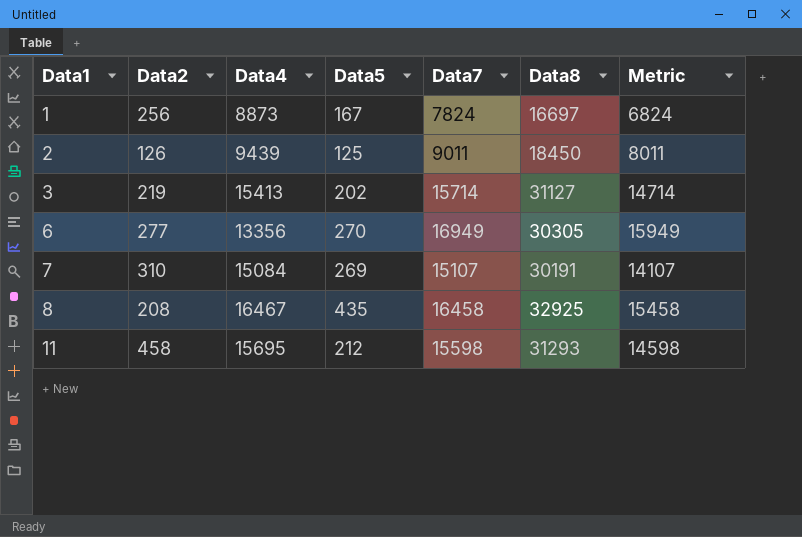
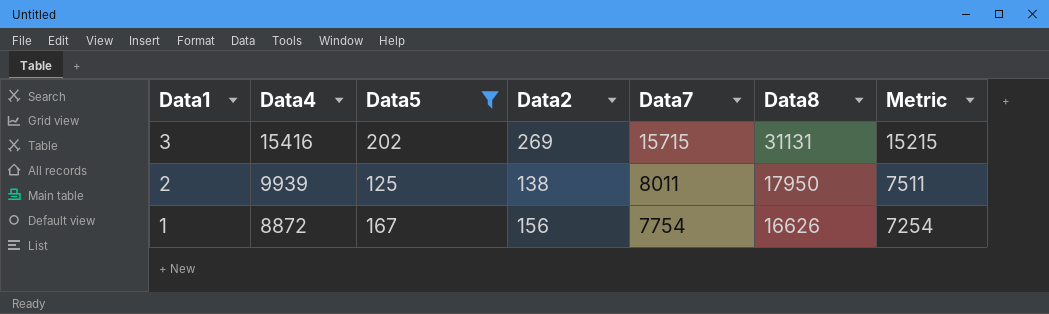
filter: none -> Data5 <= 202
row order: Data1 ascending -> Data1 descending
column Data2 | position: 2 -> 4
column Metric | formula: [Data7] - 1000 -> [Data7] - 500
3 | Data4: 15413 -> 15416
3 | Data2: 219 -> 269
3 | Data7: 15714 -> 15715
3 | Data8: 31127 -> 31131
2 | Data4: 9439 -> 9939
2 | Data2: 126 -> 138
2 | Data7: 9011 -> 8011
2 | Data8: 18450 -> 17950
1 | Data4: 8873 -> 8872
1 | Data2: 256 -> 156
1 | Data7: 7824 -> 7754
1 | Data8: 16697 -> 16626

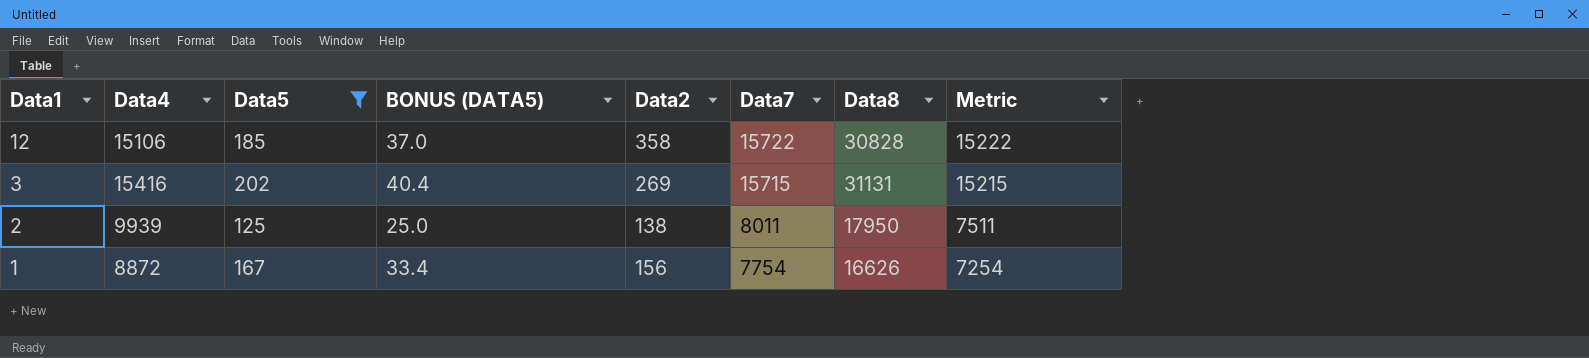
column BONUS (DATA5) | formula: none -> [Data5] * 0.2
row 12: none -> 15106 | 185 | 37.0 | 358 | 15722 | 30828 | 15222

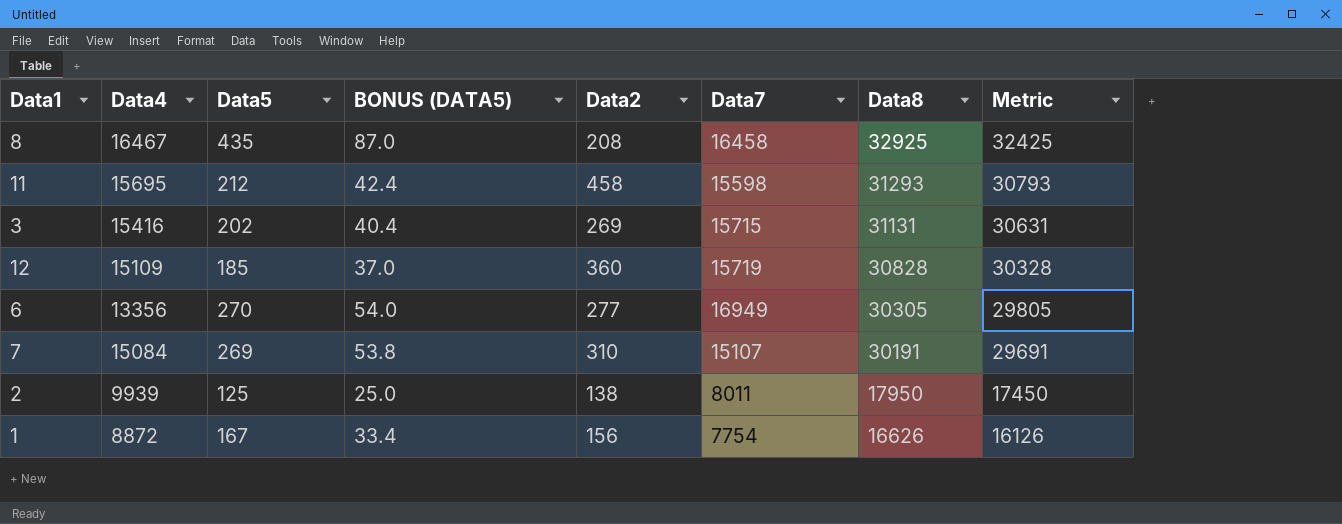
filter: Data5 <= 202 -> none
row order: Data1 descending -> Data8 descending
column Metric | formula: [Data7] - 500 -> [Data8] - 500
12 | Data4: 15106 -> 15109
12 | Data2: 358 -> 360
12 | Data7: 15722 -> 15719

